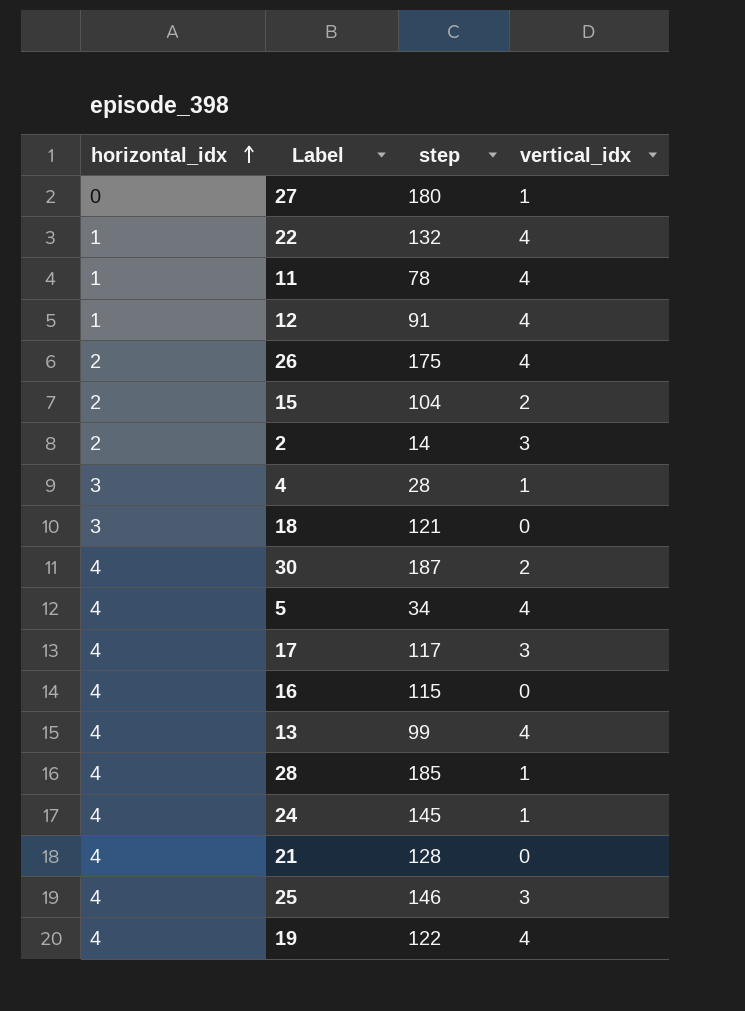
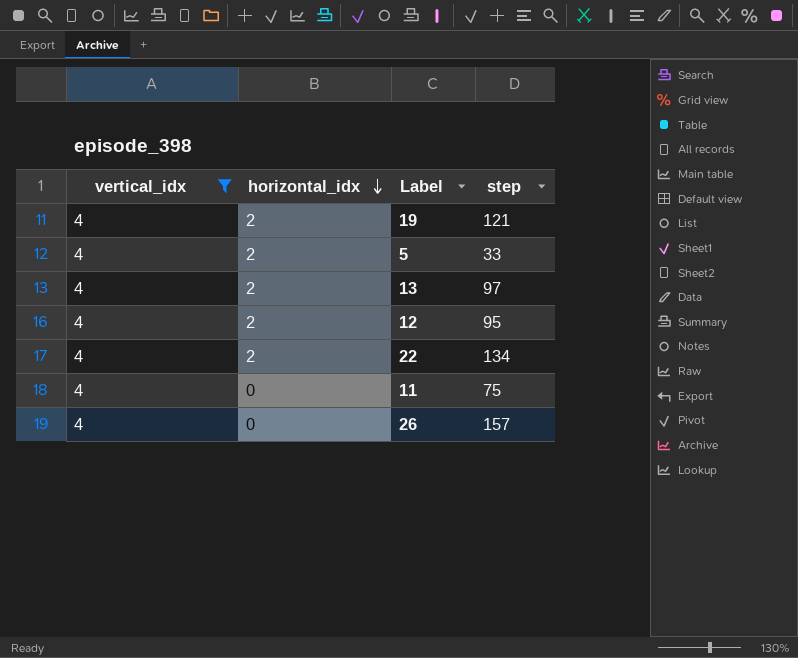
filter: none -> vertical_idx = 4
row order: horizontal_idx ascending -> horizontal_idx descending
column vertical_idx | position: 4 -> 1
19 | horizontal_idx: 4 -> 2
19 | step: 122 -> 121
5 | horizontal_idx: 4 -> 2
5 | step: 34 -> 33
13 | horizontal_idx: 4 -> 2
13 | step: 99 -> 97
12 | horizontal_idx: 1 -> 2
12 | step: 91 -> 95
22 | horizontal_idx: 1 -> 2
22 | step: 132 -> 134
11 | horizontal_idx: 1 -> 0
11 | step: 78 -> 75
26 | horizontal_idx: 2 -> 0
26 | step: 175 -> 157

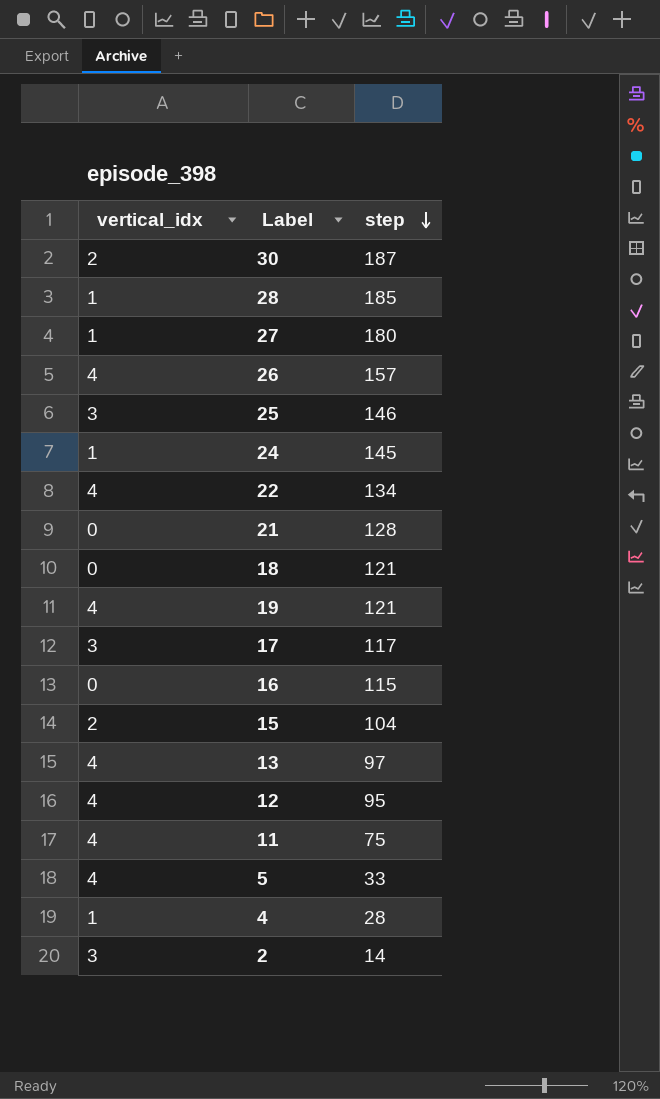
filter: vertical_idx = 4 -> none
row order: horizontal_idx descending -> step descending
column horizontal_idx | position: 2 -> none

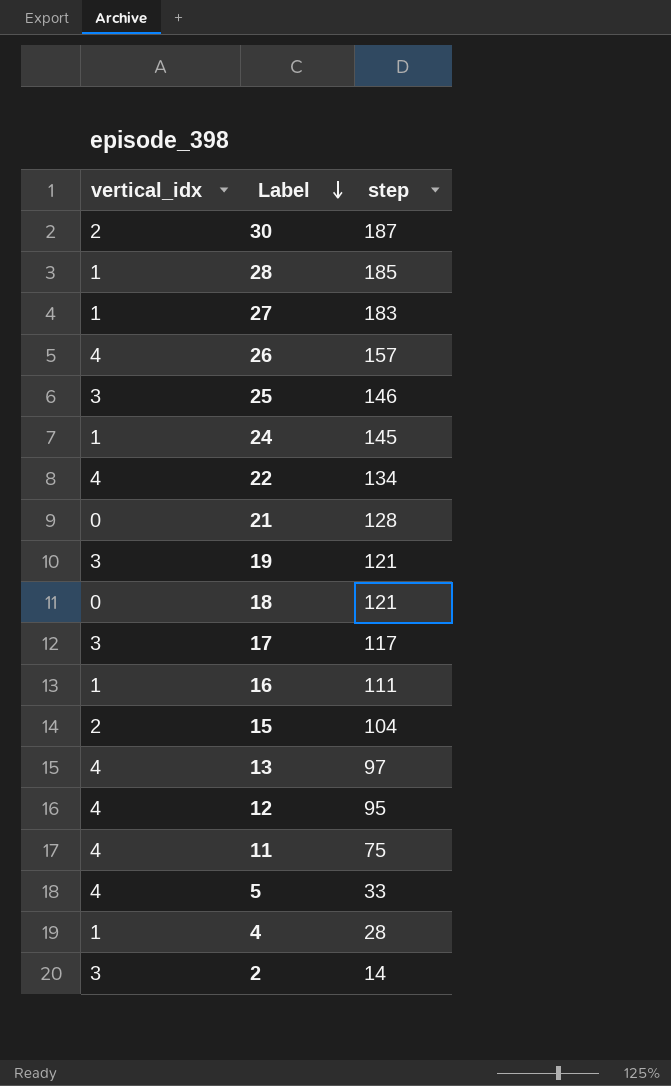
row order: step descending -> Label descending
27 | step: 180 -> 183
19 | vertical_idx: 4 -> 3
16 | vertical_idx: 0 -> 1
16 | step: 115 -> 111

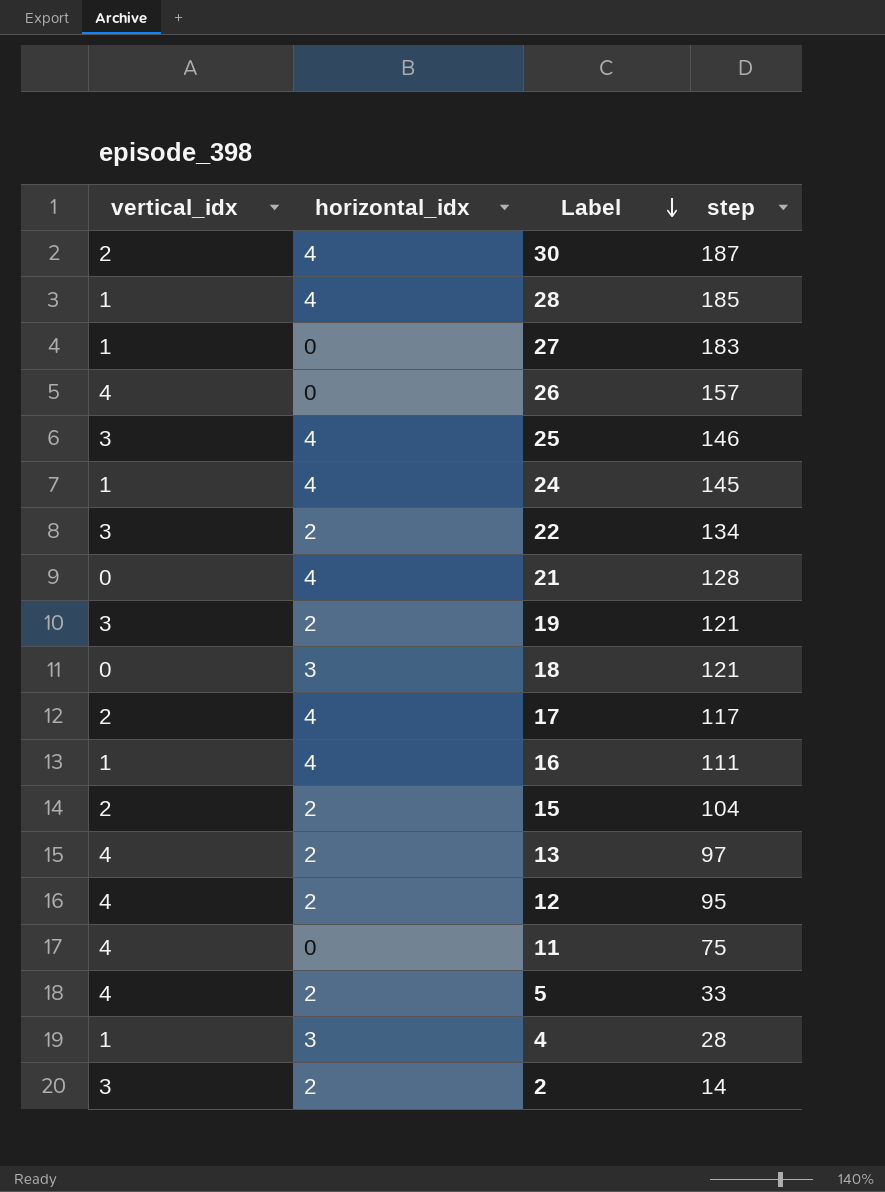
column horizontal_idx | position: none -> 2
22 | vertical_idx: 4 -> 3
17 | vertical_idx: 3 -> 2

